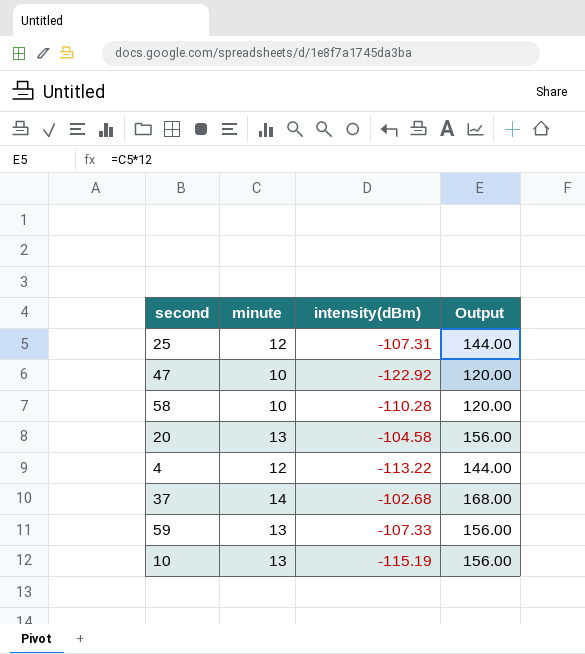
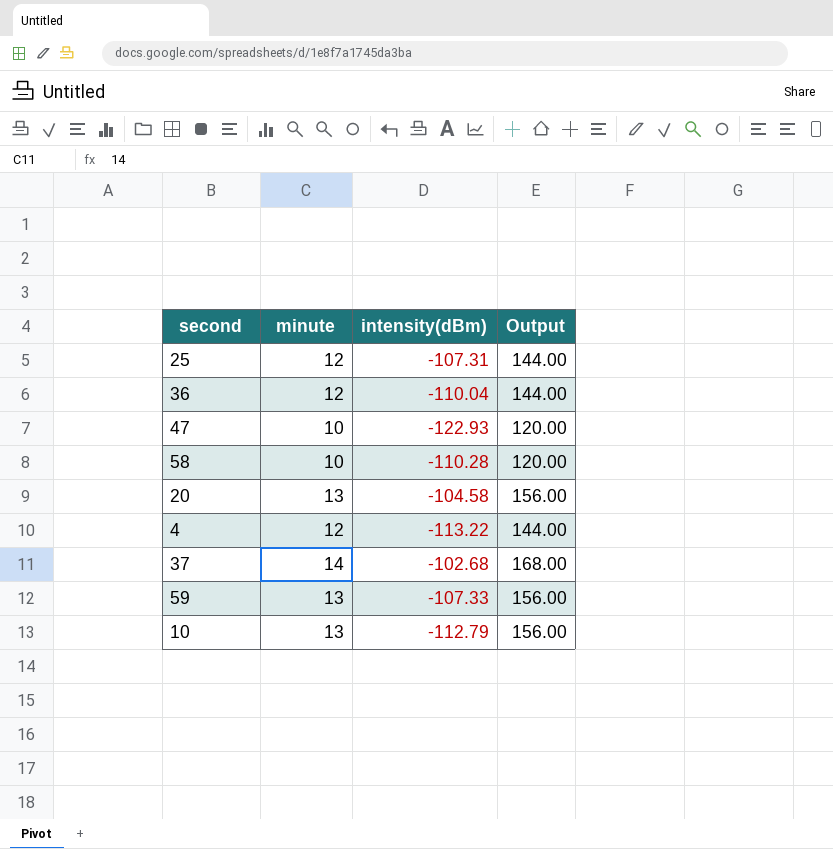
row 36: none -> 12 | -110.04 | 144.00
47 | intensity(dBm): -122.92 -> -122.93
10 | intensity(dBm): -115.19 -> -112.79

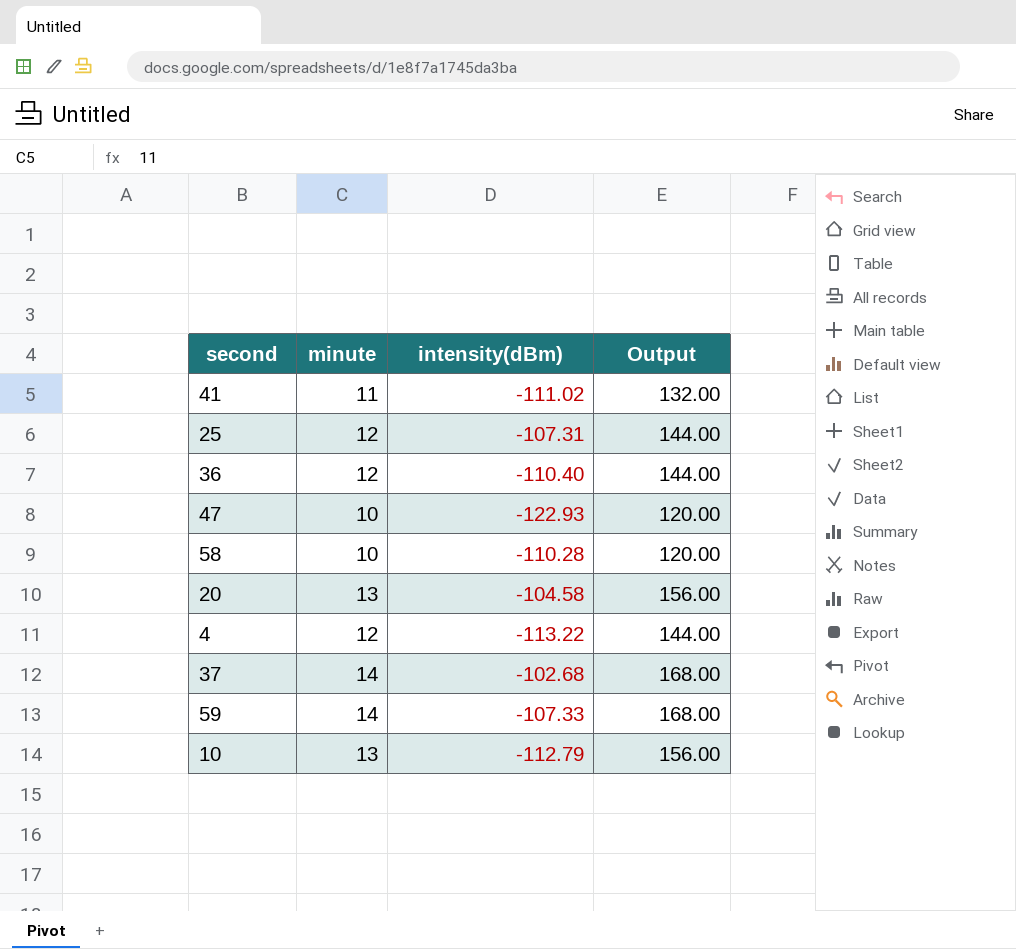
row 41: none -> 11 | -111.02 | 132.00
36 | intensity(dBm): -110.04 -> -110.40
59 | minute: 13 -> 14
59 | Output: 156.00 -> 168.00

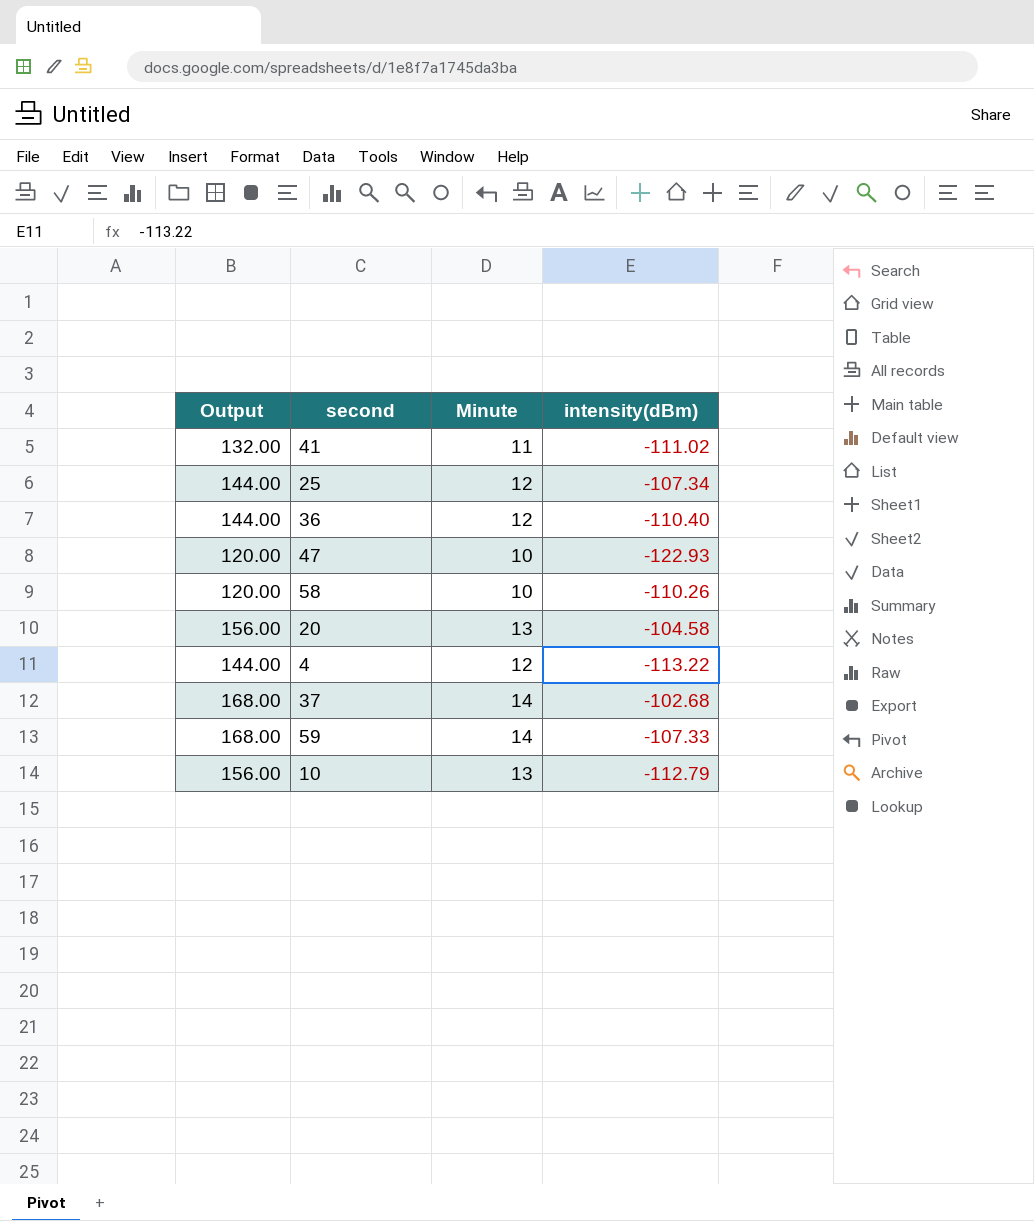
column Output | position: 4 -> 1
column name: minute -> Minute
25 | intensity(dBm): -107.31 -> -107.34
58 | intensity(dBm): -110.28 -> -110.26

